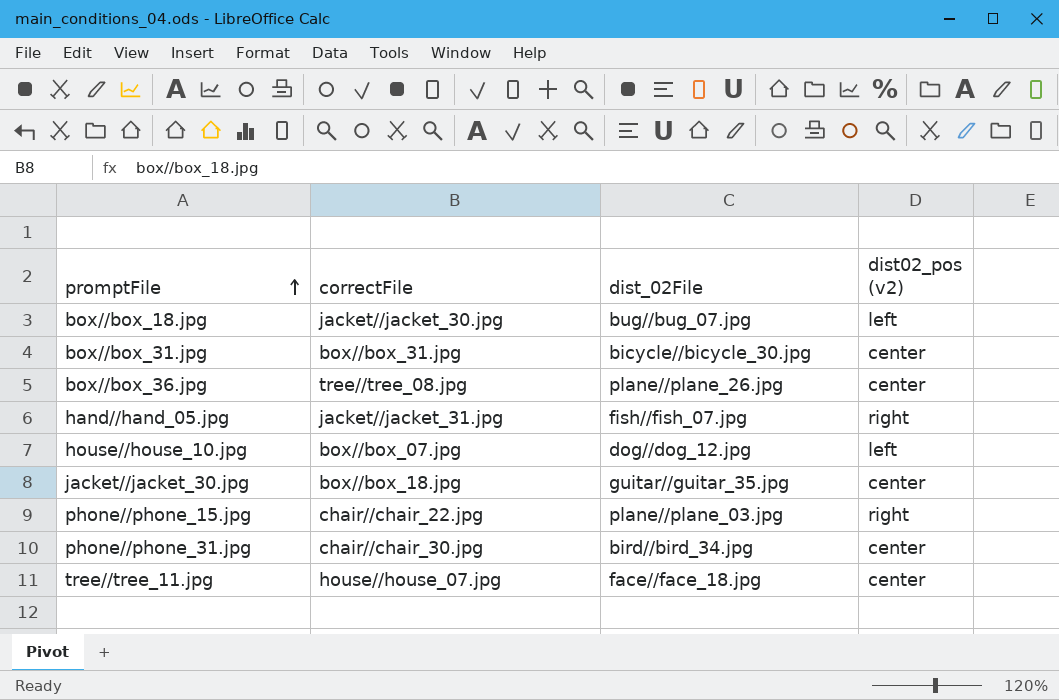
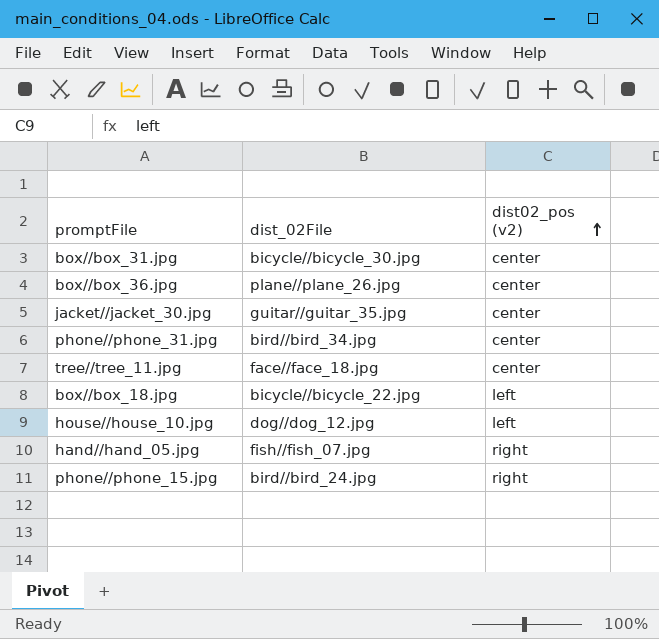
row order: promptFile ascending -> dist02_pos (v2) ascending
column correctFile | position: 2 -> none
box//box_18.jpg | dist_02File: bug//bug_07.jpg -> bicycle//bicycle_22.jpg
phone//phone_15.jpg | dist_02File: plane//plane_03.jpg -> bird//bird_24.jpg

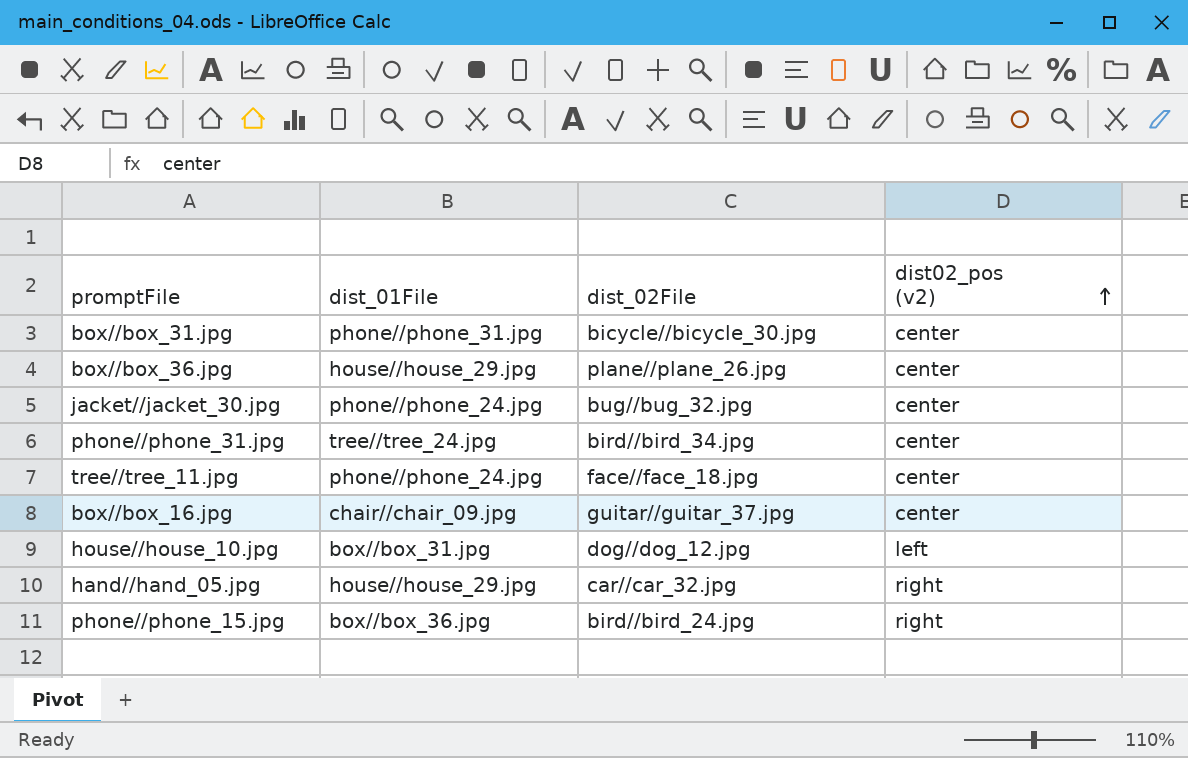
column dist_01File | position: none -> 2
row box//box_18.jpg: bicycle//bicycle_22.jpg | left -> none
jacket//jacket_30.jpg | dist_02File: guitar//guitar_35.jpg -> bug//bug_32.jpg
row box//box_16.jpg: none -> chair//chair_09.jpg | guitar//guitar_37.jpg | center
hand//hand_05.jpg | dist_02File: fish//fish_07.jpg -> car//car_32.jpg

